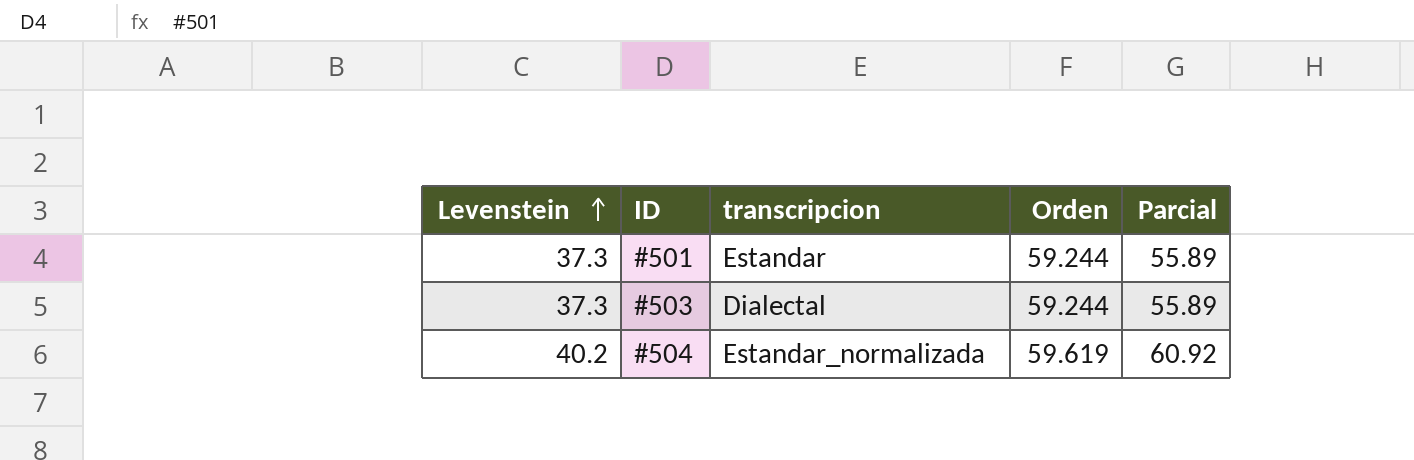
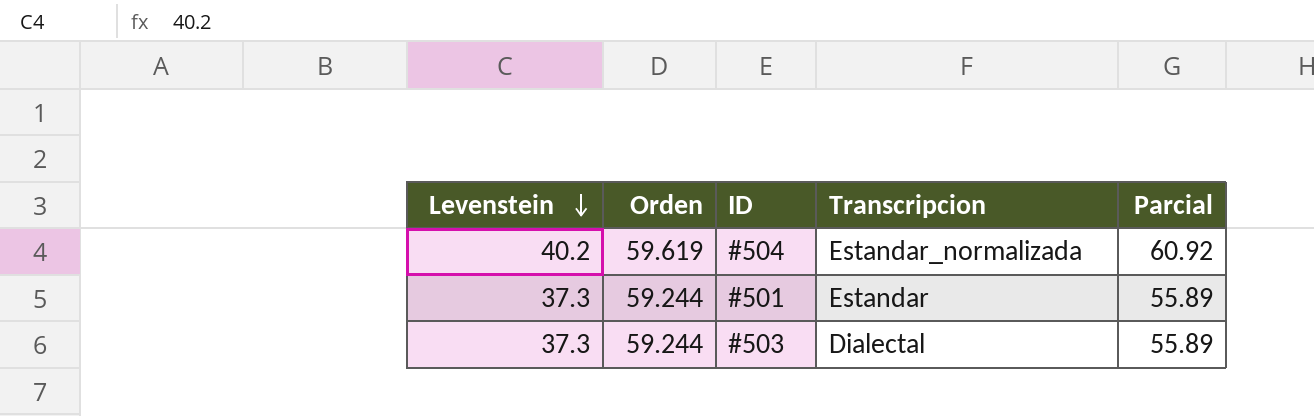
row order: Levenstein ascending -> Levenstein descending
column Orden | position: 4 -> 2
column name: transcripcion -> Transcripcion

